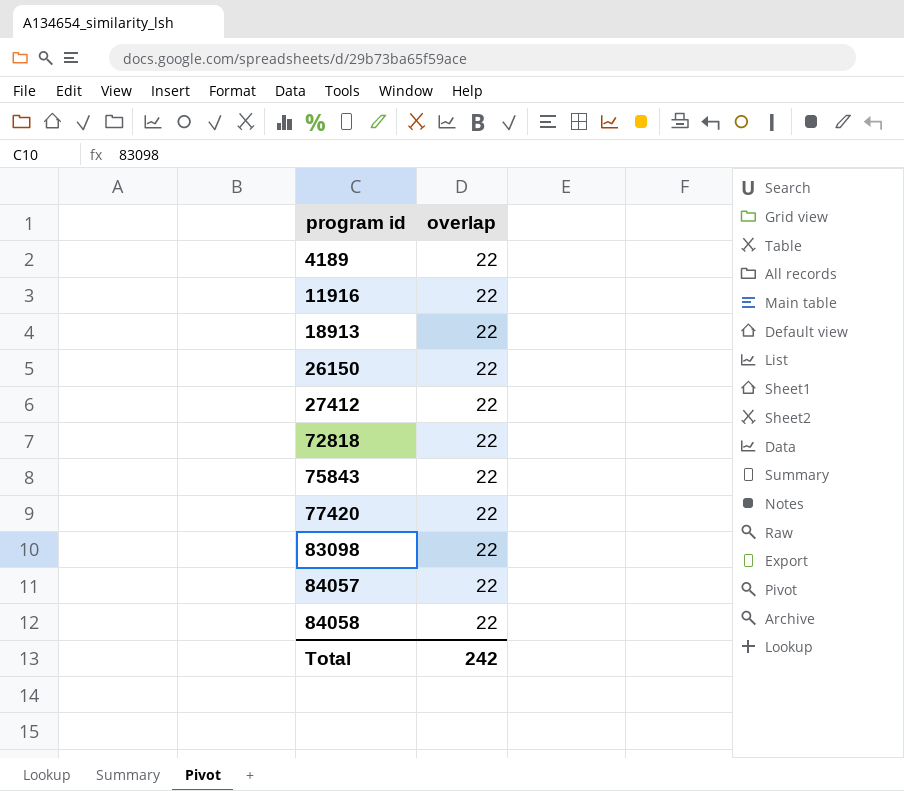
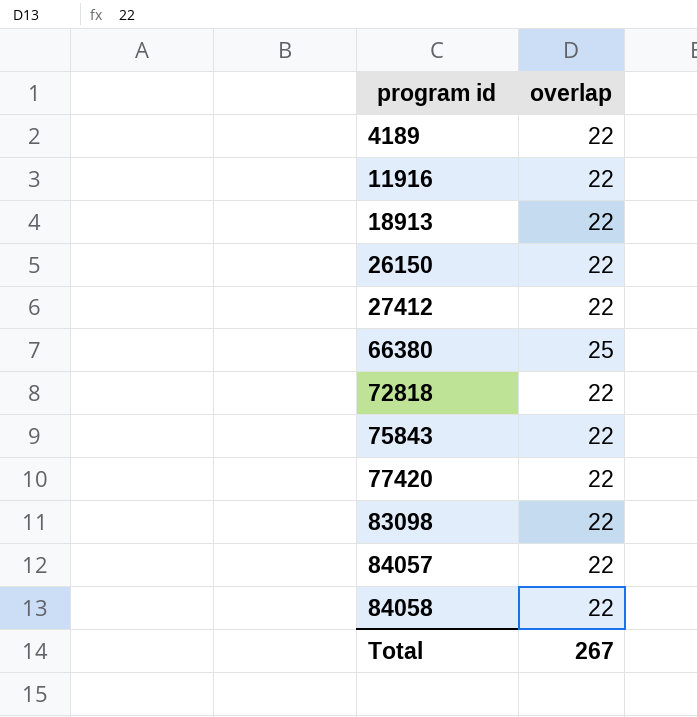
row 66380: none -> 25
Total | overlap: 242 -> 267

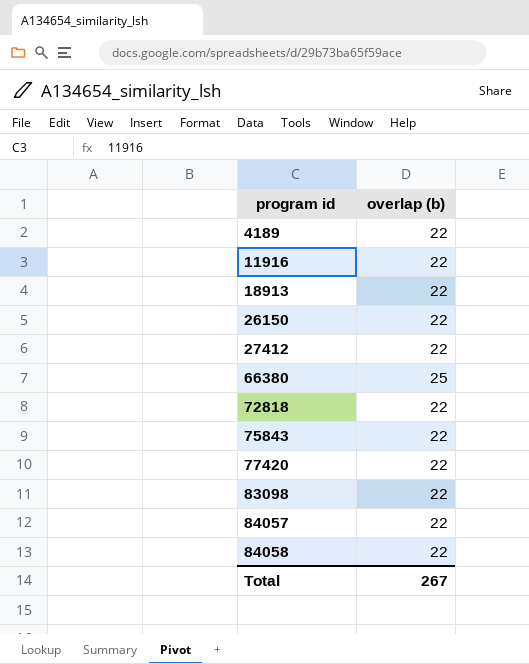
column name: overlap -> overlap (b)

